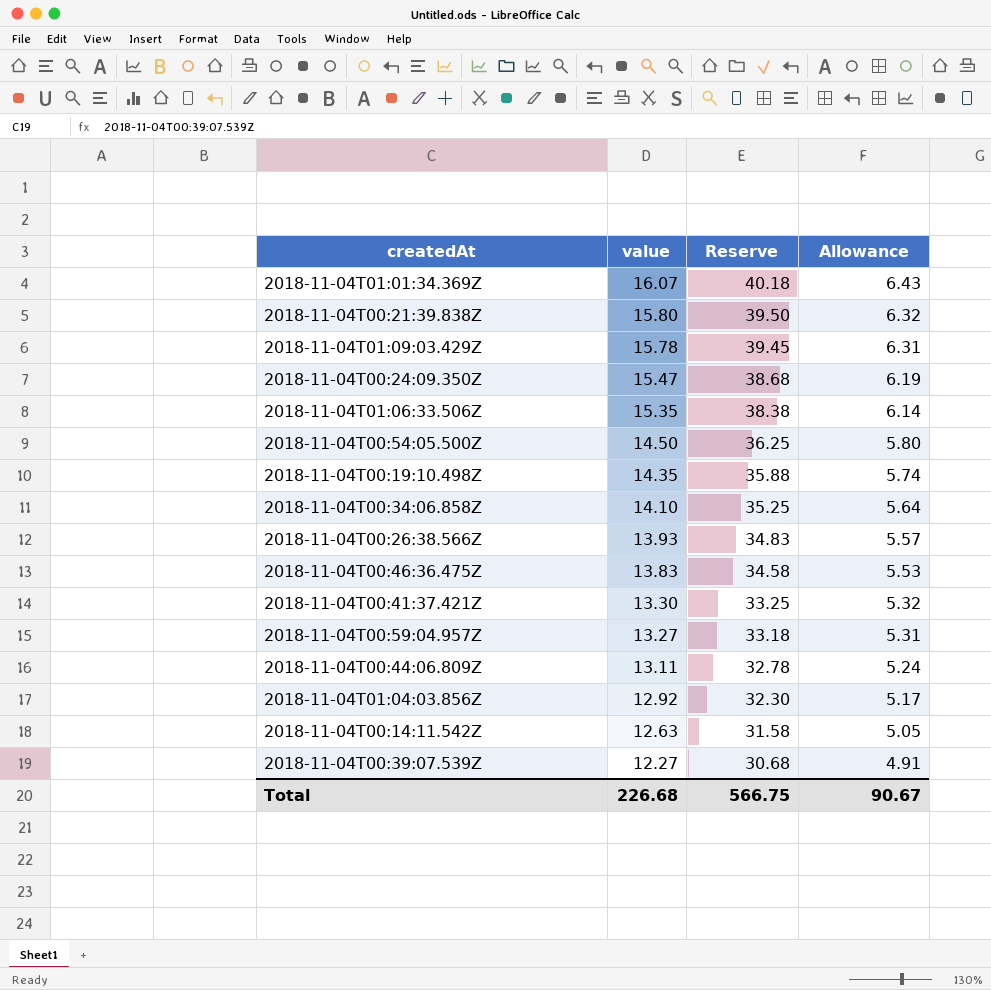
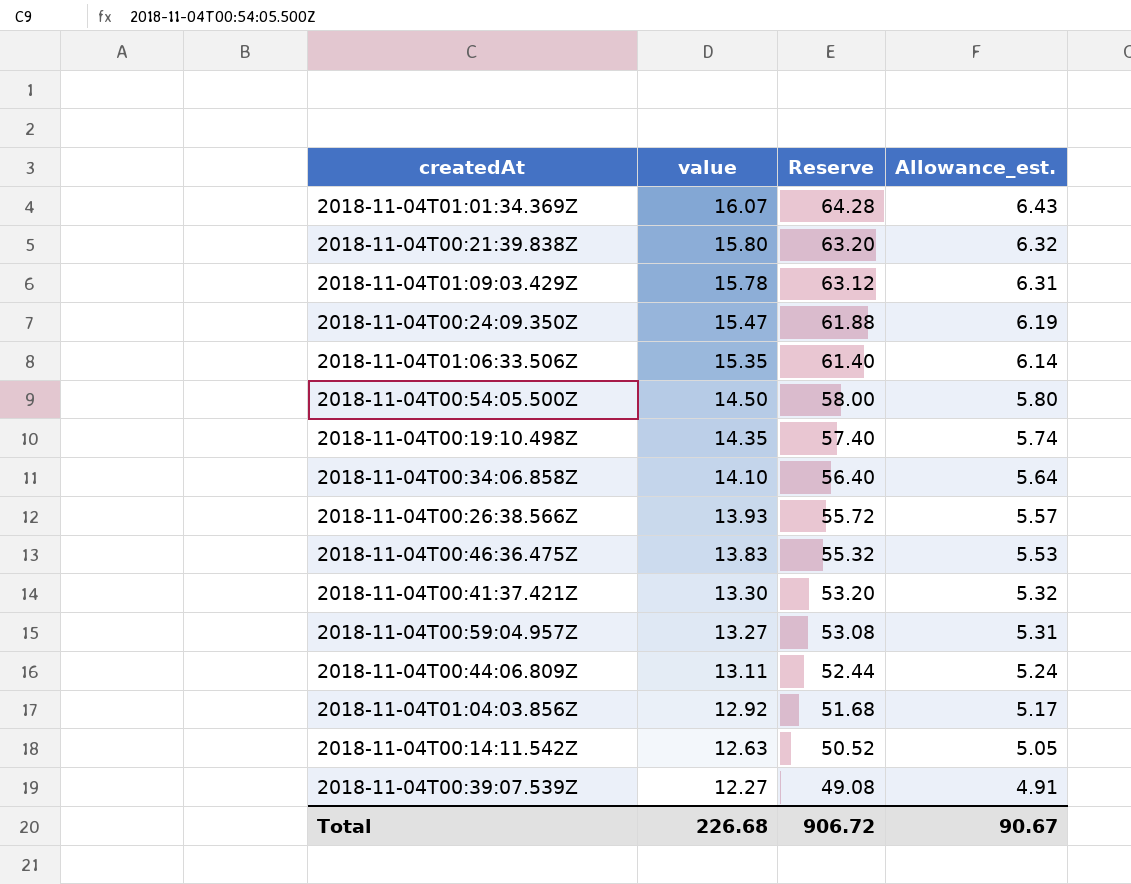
column Reserve | formula: [value] * 2.5 -> [value] * 4
column name: Allowance -> Allowance_est.
Total | Reserve: 566.75 -> 906.72

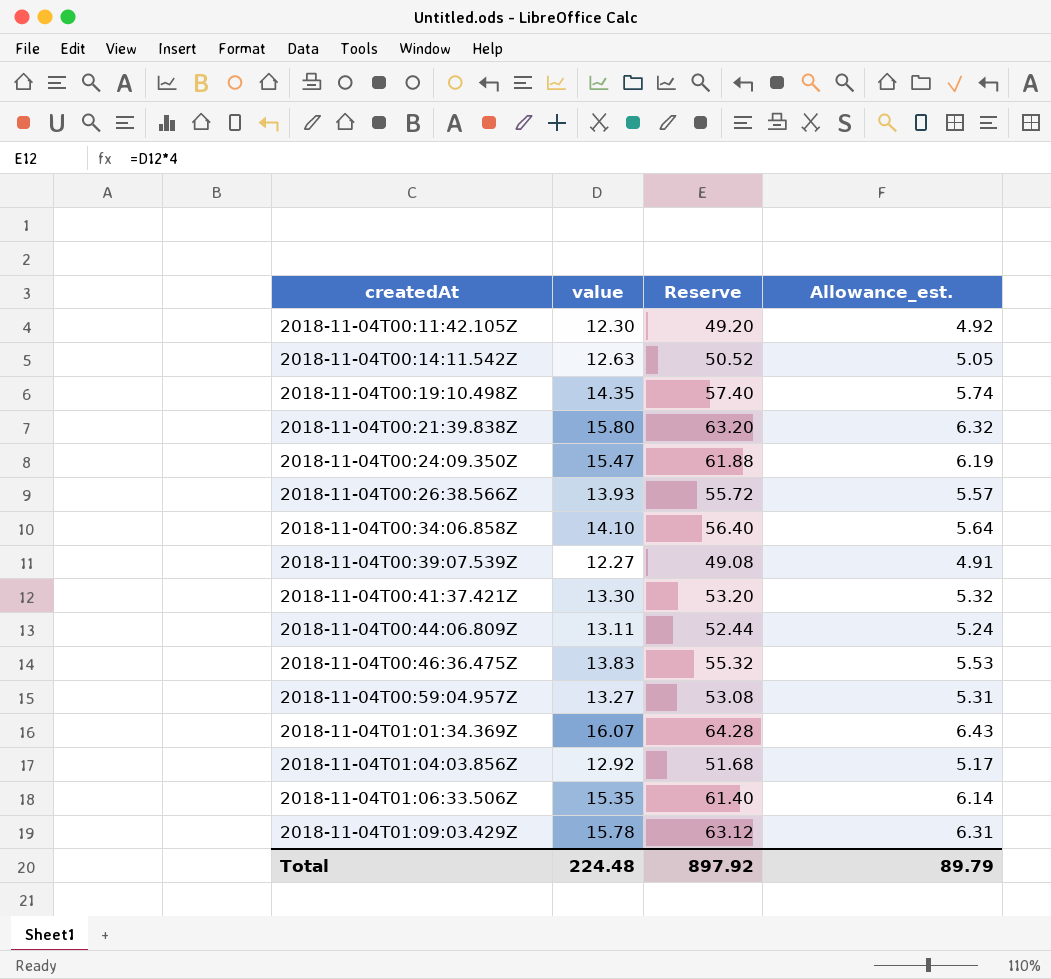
row order: value descending -> createdAt ascending
row 2018-11-04T00:54:05.500Z: 14.50 | 58.00 | 5.80 -> none
row 2018-11-04T00:11:42.105Z: none -> 12.30 | 49.20 | 4.92
Total | value: 226.68 -> 224.48
Total | Reserve: 906.72 -> 897.92
Total | Allowance_est.: 90.67 -> 89.79

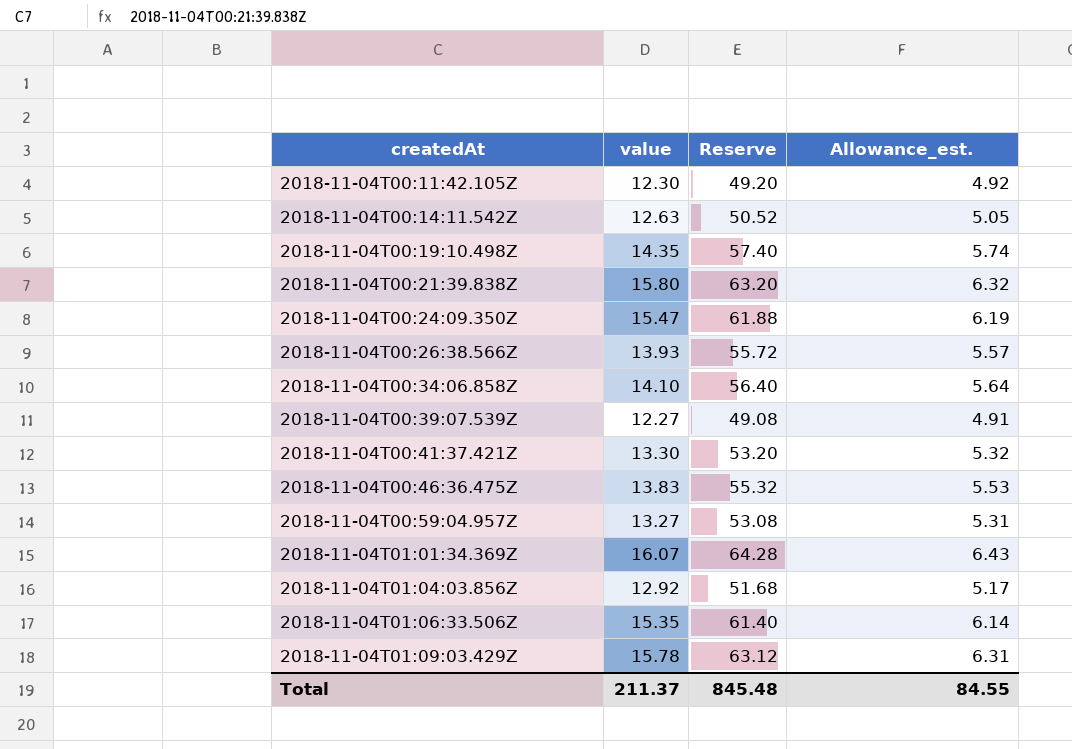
row 2018-11-04T00:44:06.809Z: 13.11 | 52.44 | 5.24 -> none
Total | value: 224.48 -> 211.37
Total | Reserve: 897.92 -> 845.48
Total | Allowance_est.: 89.79 -> 84.55

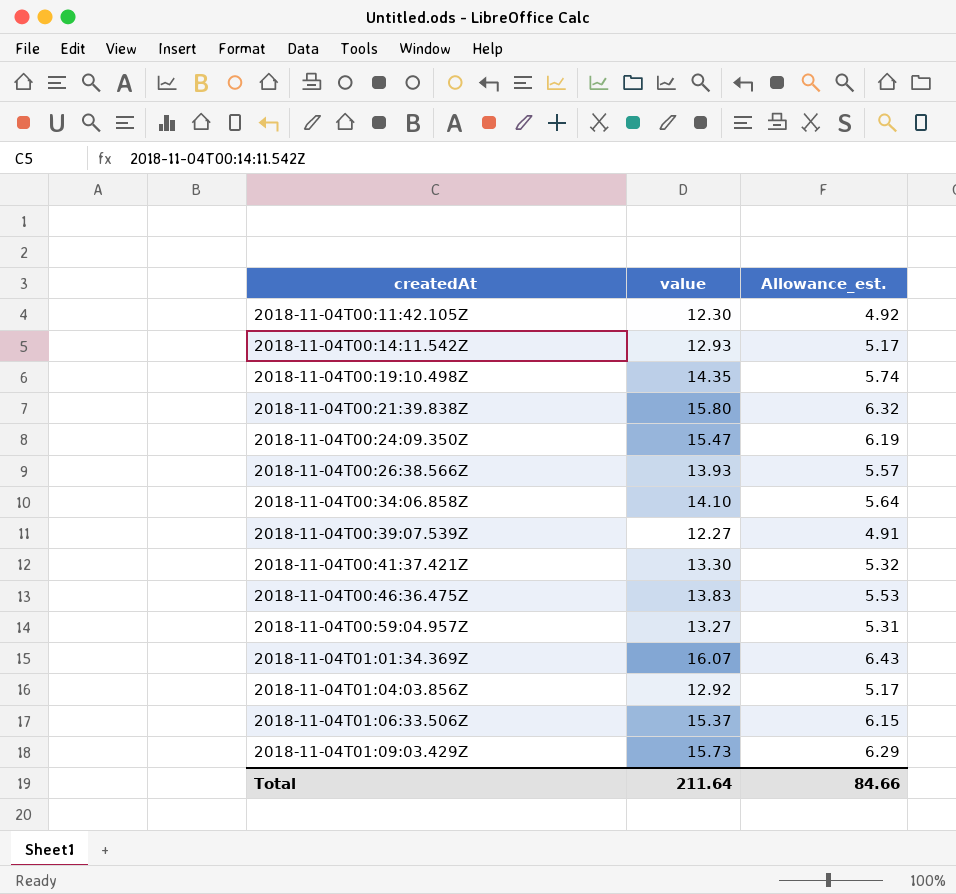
column Reserve | formula: [value] * 4 -> none
2018-11-04T00:14:11.542Z | value: 12.63 -> 12.93
2018-11-04T00:14:11.542Z | Allowance_est.: 5.05 -> 5.17
2018-11-04T01:06:33.506Z | value: 15.35 -> 15.37
2018-11-04T01:06:33.506Z | Allowance_est.: 6.14 -> 6.15
2018-11-04T01:09:03.429Z | value: 15.78 -> 15.73
2018-11-04T01:09:03.429Z | Allowance_est.: 6.31 -> 6.29
Total | value: 211.37 -> 211.64
Total | Allowance_est.: 84.55 -> 84.66

